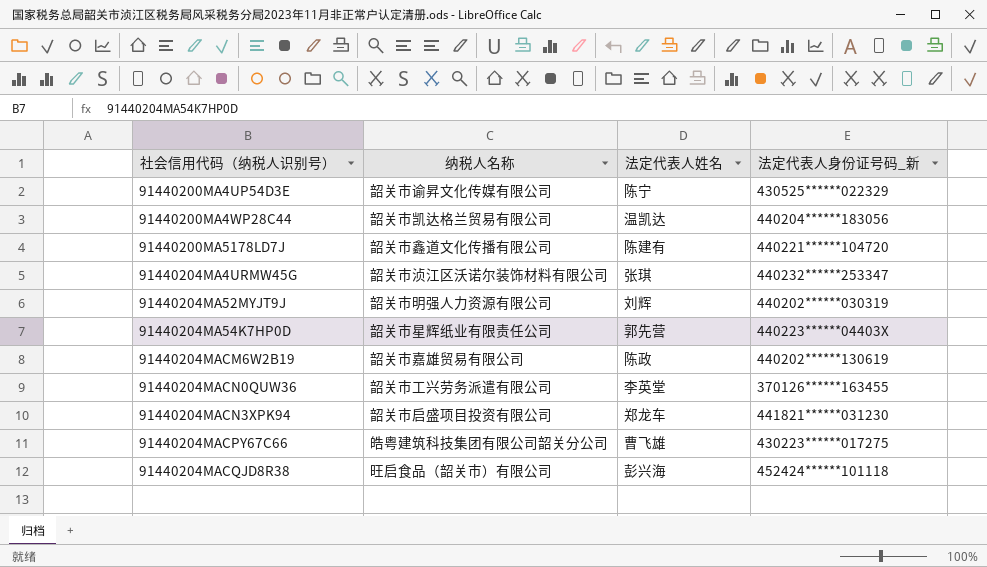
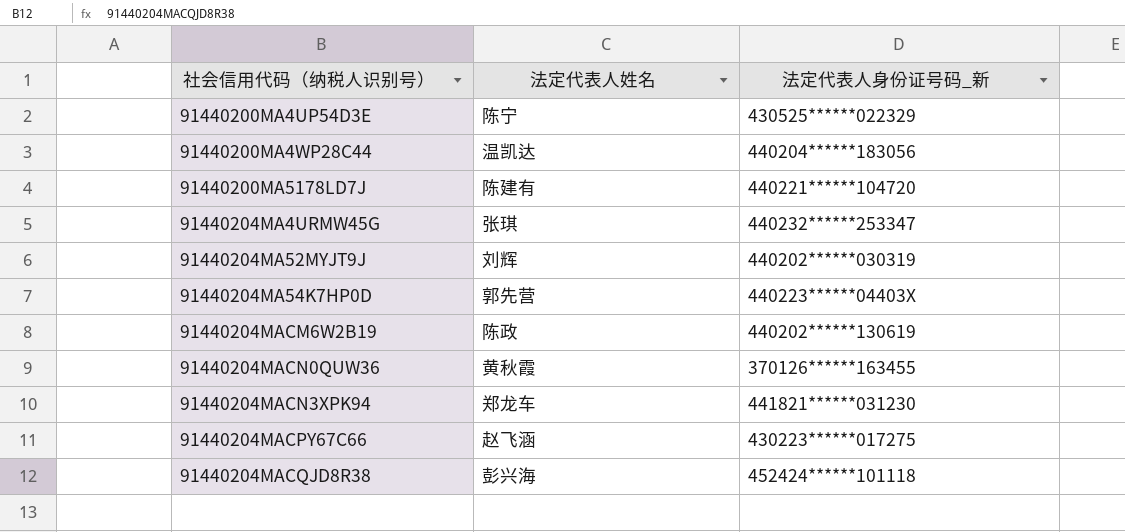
column 纳税人名称 | position: 2 -> none
91440204MACN0QUW36 | 法定代表人姓名: 李英堂 -> 黄秋霞
91440204MACPY67C66 | 法定代表人姓名: 曹飞雄 -> 赵飞涵

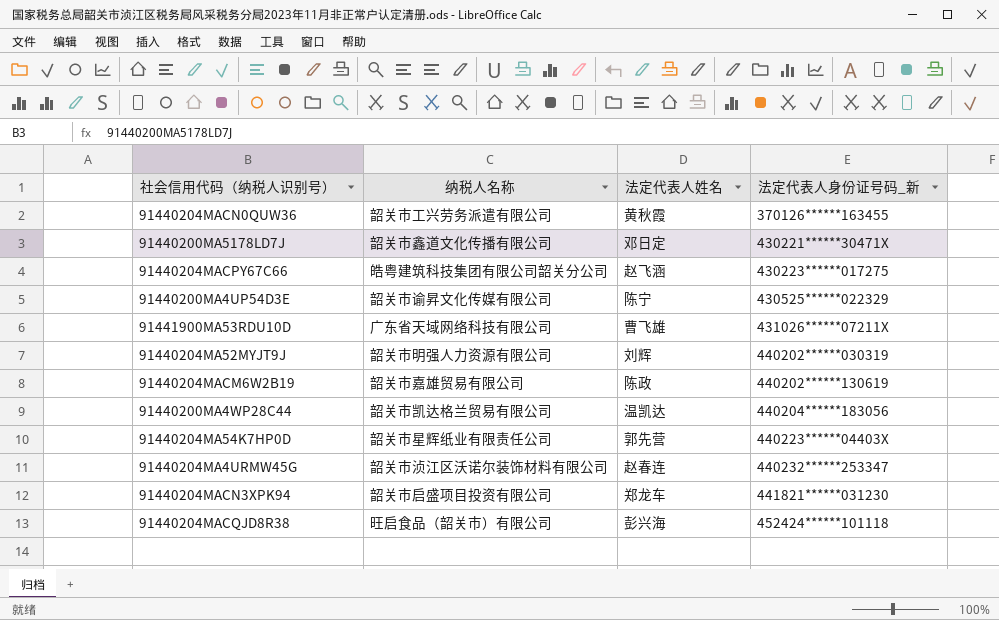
row order: 社会信用代码（纳税人识别号） ascending -> 法定代表人身份证号码_新 ascending
column 纳税人名称 | position: none -> 2
91440200MA5178LD7J | 法定代表人姓名: 陈建有 -> 邓日定
91440200MA5178LD7J | 法定代表人身份证号码_新: 440221******104720 -> 430221******30471X
row 91441900MA53RDU10D: none -> 广东省天域网络科技有限公司 | 曹飞雄 | 431026******07211X
91440204MA4URMW45G | 法定代表人姓名: 张琪 -> 赵春连

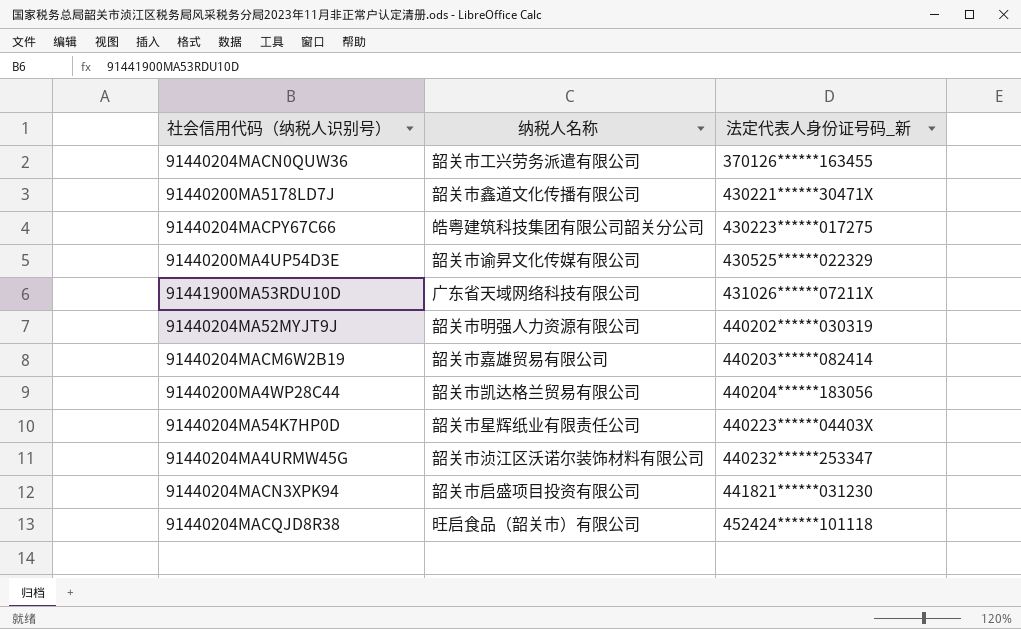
column 法定代表人姓名 | position: 3 -> none
91440204MACM6W2B19 | 法定代表人身份证号码_新: 440202******130619 -> 440203******082414

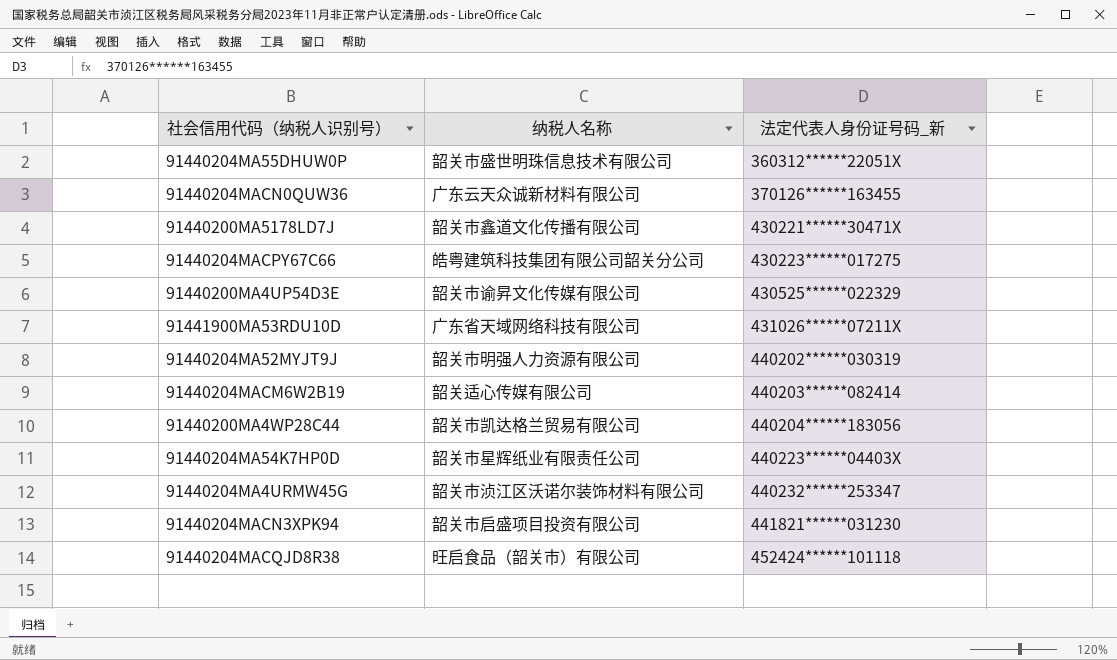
row 91440204MA55DHUW0P: none -> 韶关市盛世明珠信息技术有限公司 | 360312******22051X
91440204MACN0QUW36 | 纳税人名称: 韶关市工兴劳务派遣有限公司 -> 广东云天众诚新材料有限公司
91440204MACM6W2B19 | 纳税人名称: 韶关市嘉雄贸易有限公司 -> 韶关适心传媒有限公司

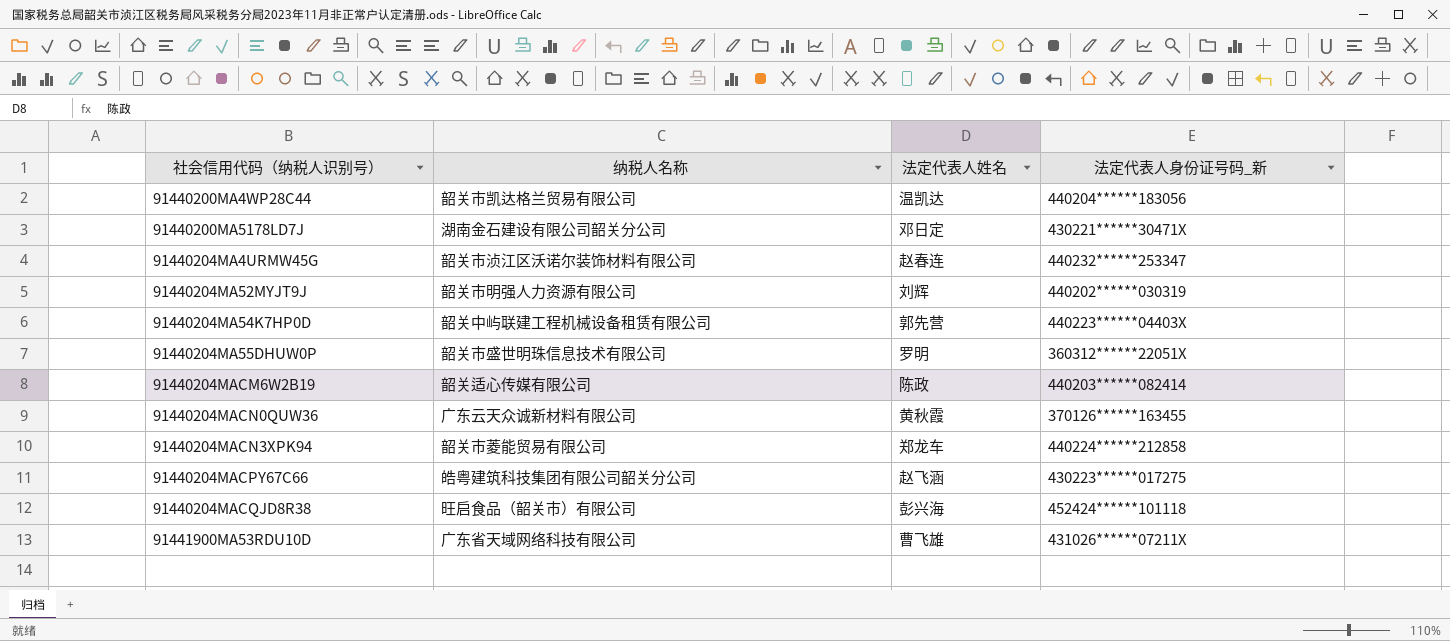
row order: 法定代表人身份证号码_新 ascending -> 社会信用代码（纳税人识别号） ascending
column 法定代表人姓名 | position: none -> 3
row 91440200MA4UP54D3E: 韶关市谕昇文化传媒有限公司 | 430525******022329 -> none
91440200MA5178LD7J | 纳税人名称: 韶关市鑫道文化传播有限公司 -> 湖南金石建设有限公司韶关分公司
91440204MA54K7HP0D | 纳税人名称: 韶关市星辉纸业有限责任公司 -> 韶关中屿联建工程机械设备租赁有限公司
91440204MACN3XPK94 | 纳税人名称: 韶关市启盛项目投资有限公司 -> 韶关市菱能贸易有限公司
91440204MACN3XPK94 | 法定代表人身份证号码_新: 441821******031230 -> 440224******212858

